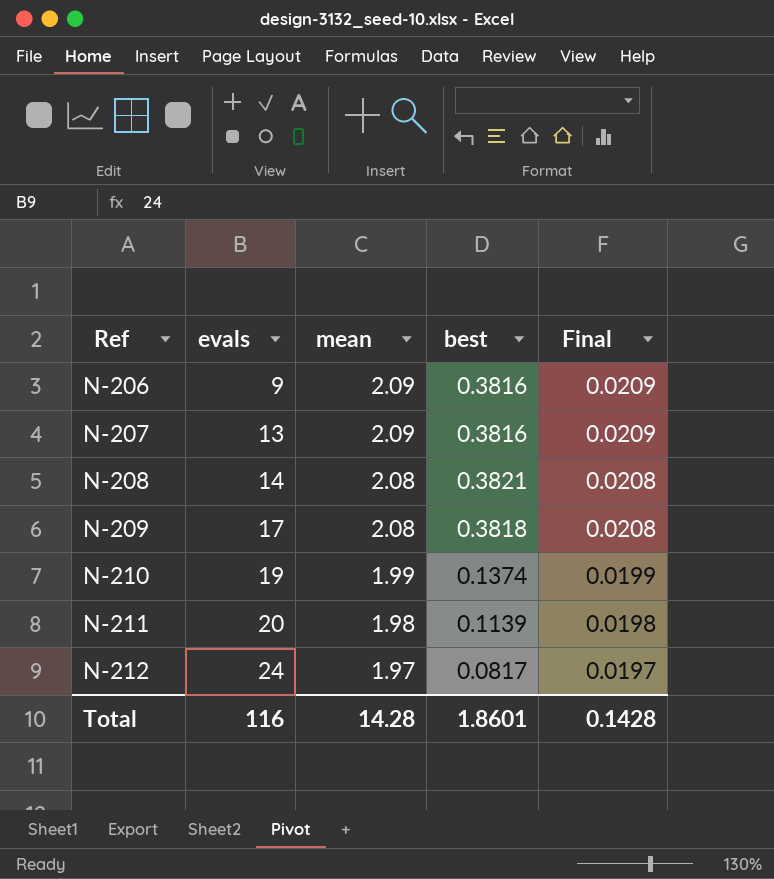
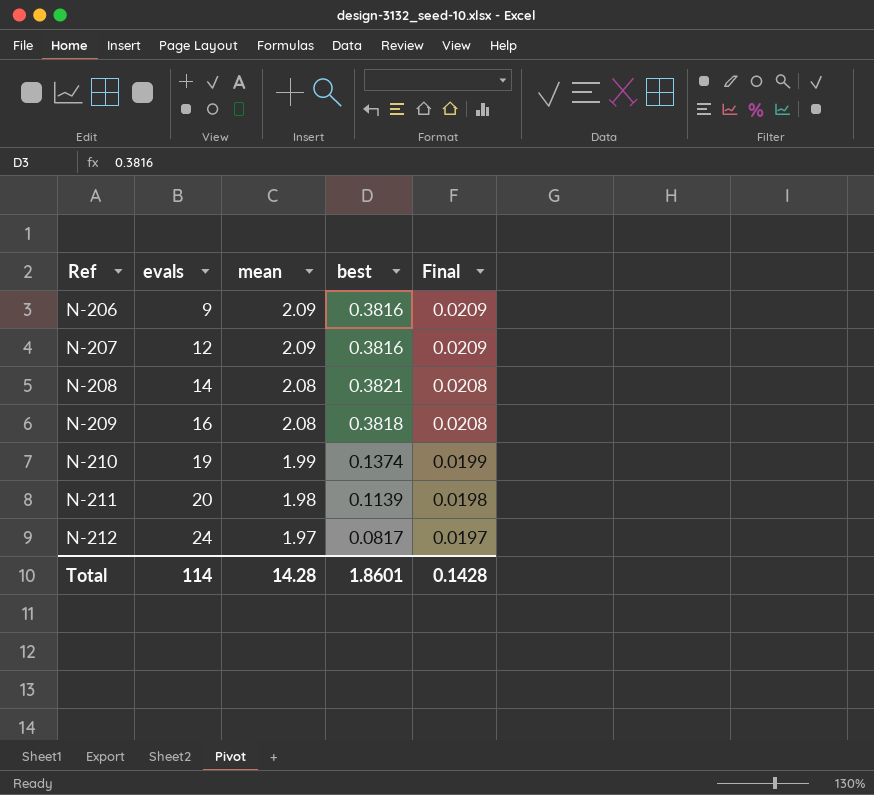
N-207 | evals: 13 -> 12
N-209 | evals: 17 -> 16
Total | evals: 116 -> 114

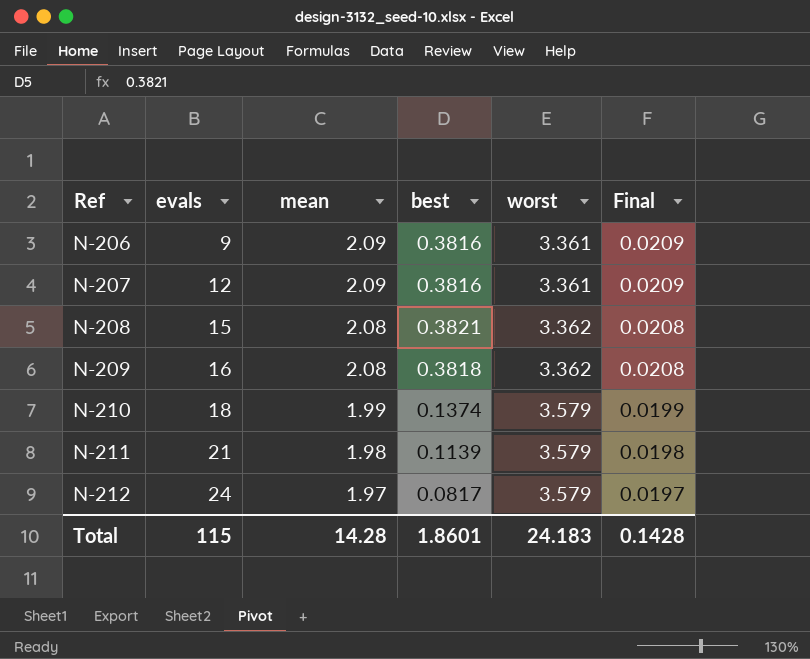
column worst | position: none -> 5
N-208 | evals: 14 -> 15
N-210 | evals: 19 -> 18
N-211 | evals: 20 -> 21
Total | evals: 114 -> 115

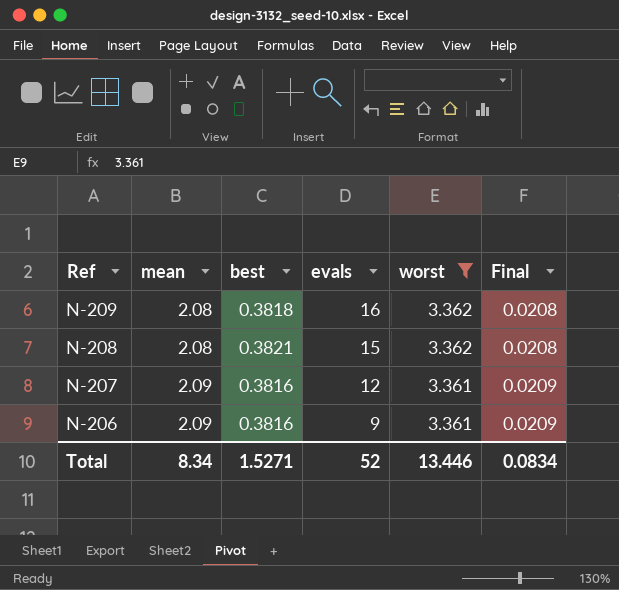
filter: none -> worst != 3.579
row order: Ref ascending -> Ref descending
column evals | position: 2 -> 4
Total | mean: 14.28 -> 8.34
Total | best: 1.8601 -> 1.5271
Total | evals: 115 -> 52
Total | worst: 24.183 -> 13.446
Total | Final: 0.1428 -> 0.0834

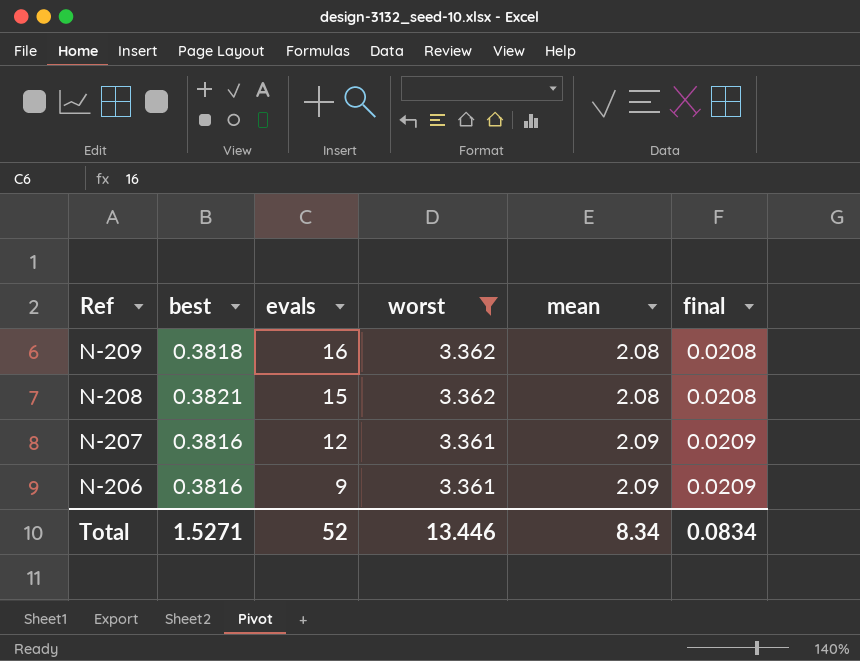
column mean | position: 2 -> 5
column name: Final -> final

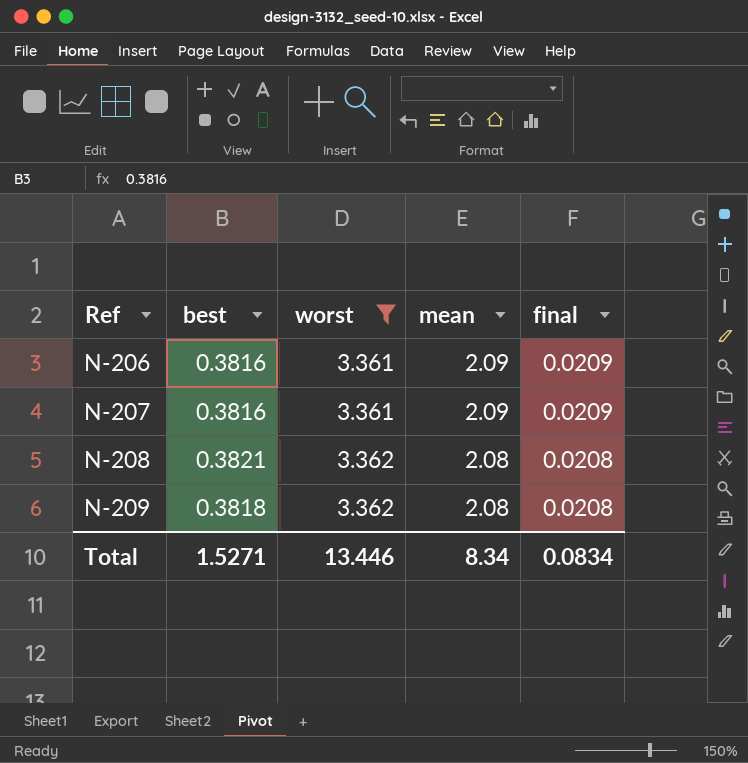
row order: Ref descending -> Ref ascending
column evals | position: 3 -> none

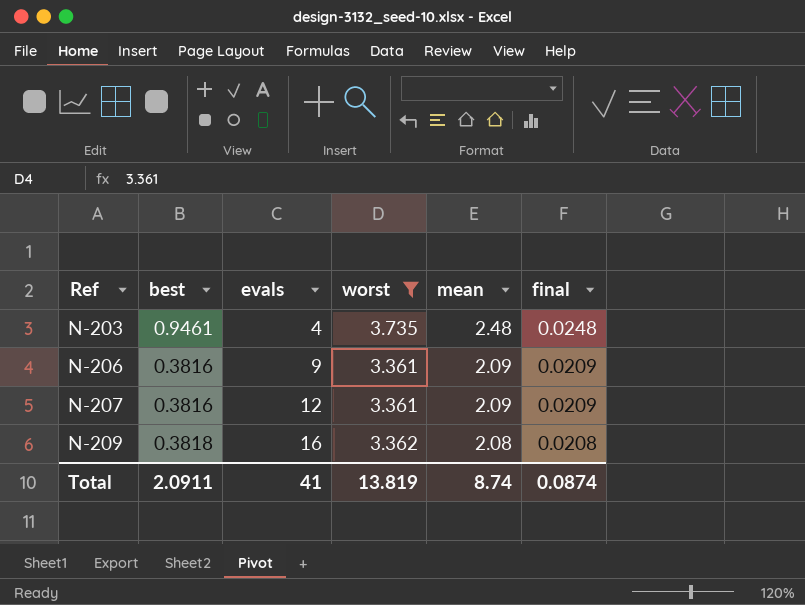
column evals | position: none -> 3
row N-208: 0.3821 | 3.362 | 2.08 | 0.0208 -> none
row N-203: none -> 0.9461 | 4 | 3.735 | 2.48 | 0.0248
Total | best: 1.5271 -> 2.0911
Total | worst: 13.446 -> 13.819
Total | mean: 8.34 -> 8.74
Total | final: 0.0834 -> 0.0874

